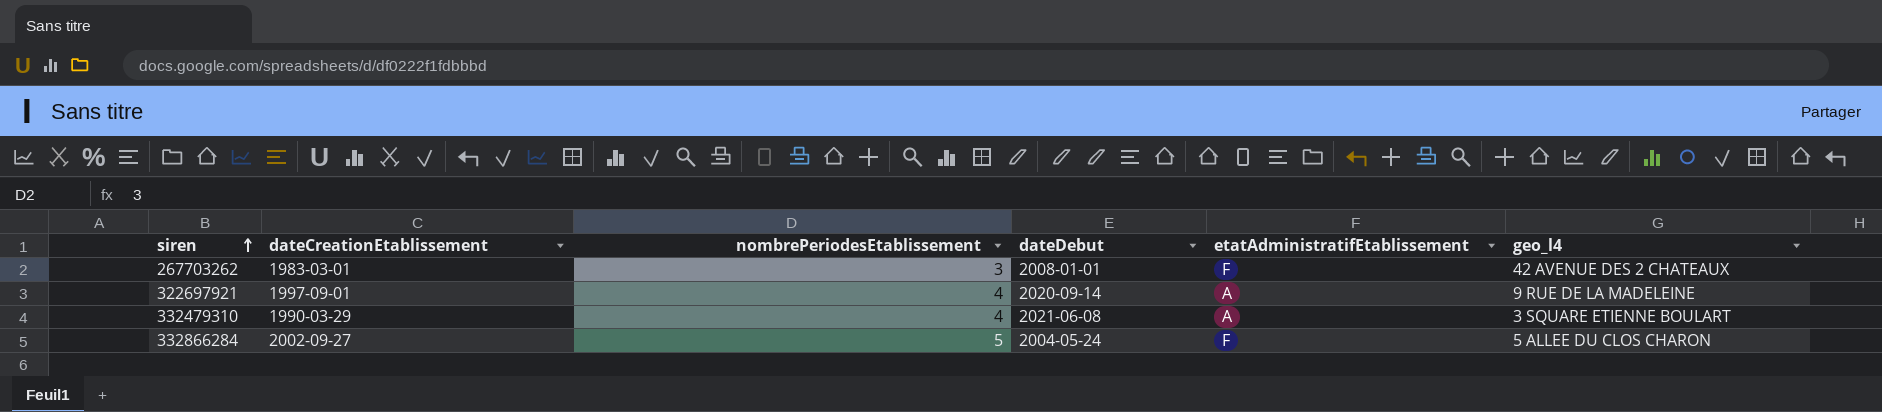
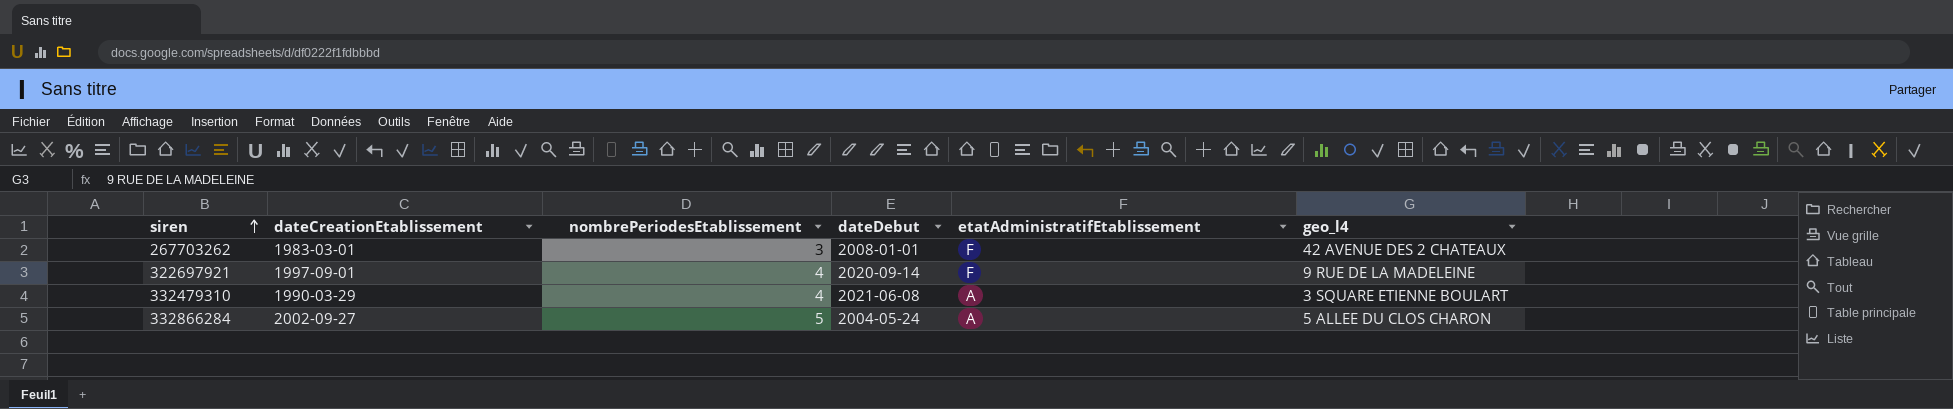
322697921 | etatAdministratifEtablissement: A -> F
332866284 | etatAdministratifEtablissement: F -> A

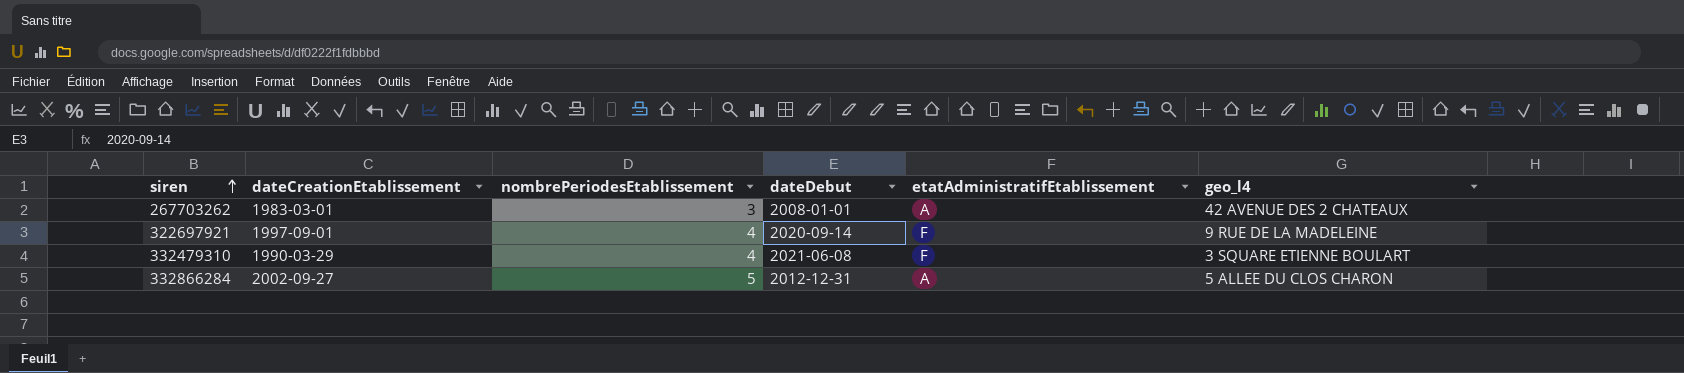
267703262 | etatAdministratifEtablissement: F -> A
332479310 | etatAdministratifEtablissement: A -> F
332866284 | dateDebut: 2004-05-24 -> 2012-12-31

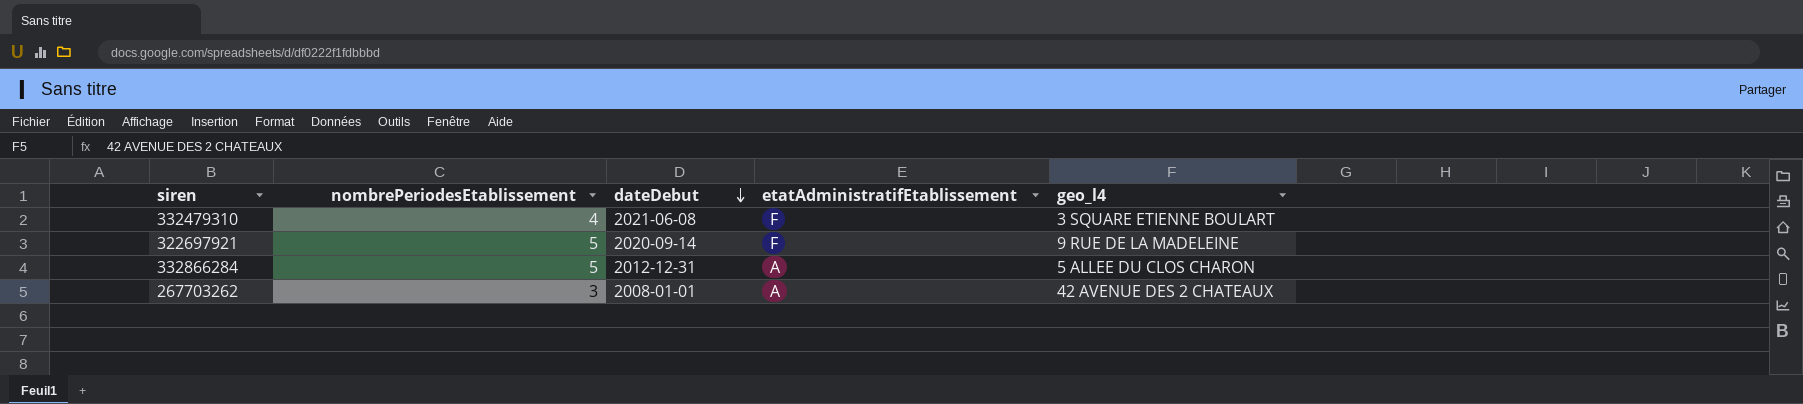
row order: siren ascending -> dateDebut descending
column dateCreationEtablissement | position: 2 -> none
322697921 | nombrePeriodesEtablissement: 4 -> 5

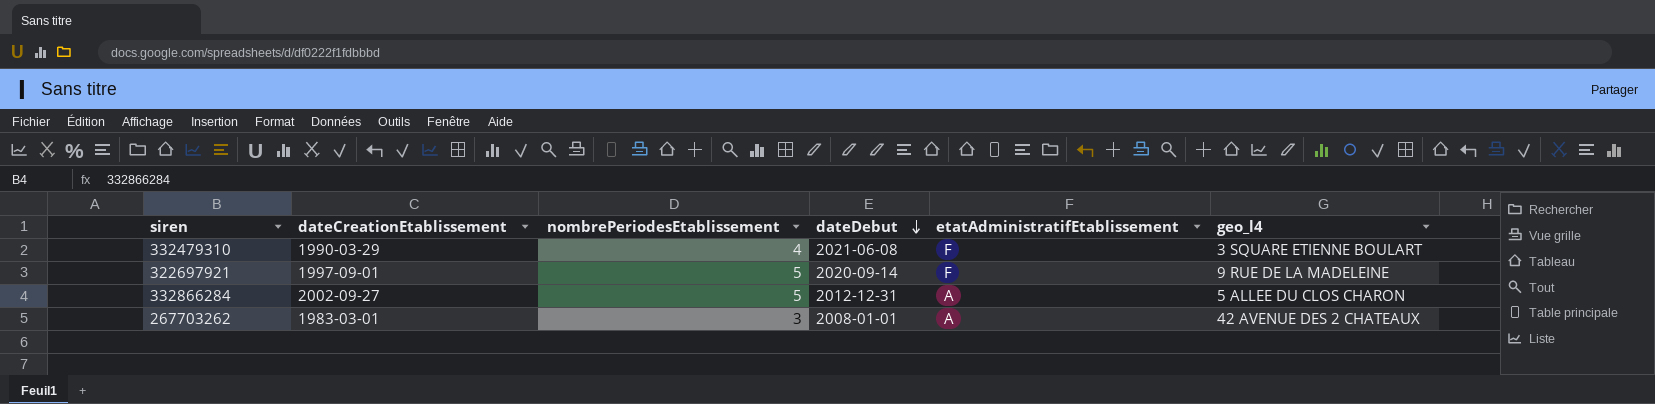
column dateCreationEtablissement | position: none -> 2

